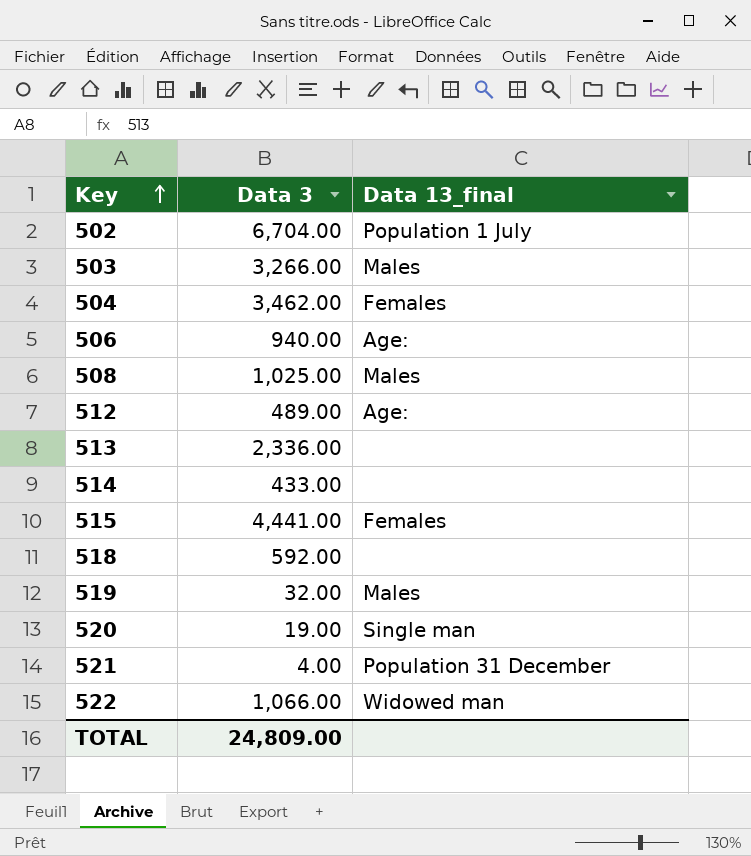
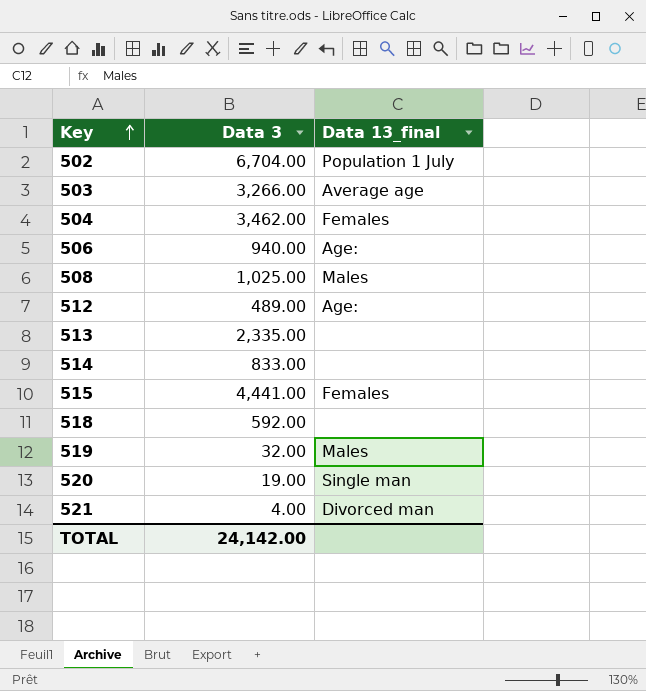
row 522: 1,066.00 | Widowed man -> none
503 | Data 13_final: Males -> Average age
513 | Data 3: 2,336.00 -> 2,335.00
514 | Data 3: 433.00 -> 833.00
521 | Data 13_final: Population 31 December -> Divorced man
TOTAL | Data 3: 24,809.00 -> 24,142.00

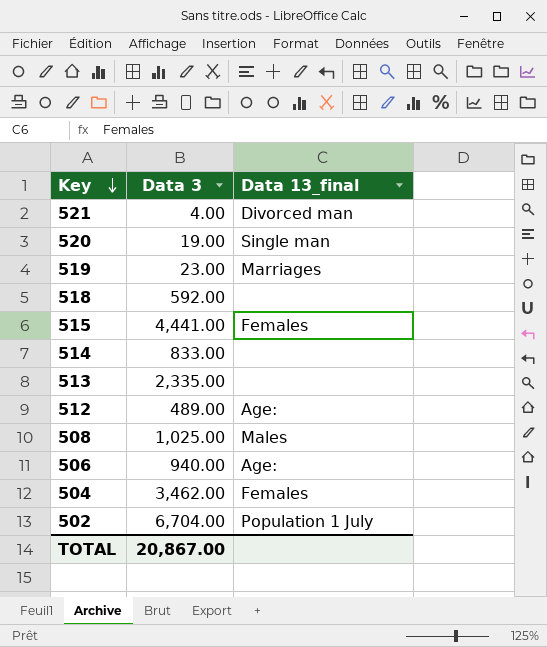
row order: Key ascending -> Key descending
row 503: 3,266.00 | Average age -> none
519 | Data 3: 32.00 -> 23.00
519 | Data 13_final: Males -> Marriages
TOTAL | Data 3: 24,142.00 -> 20,867.00

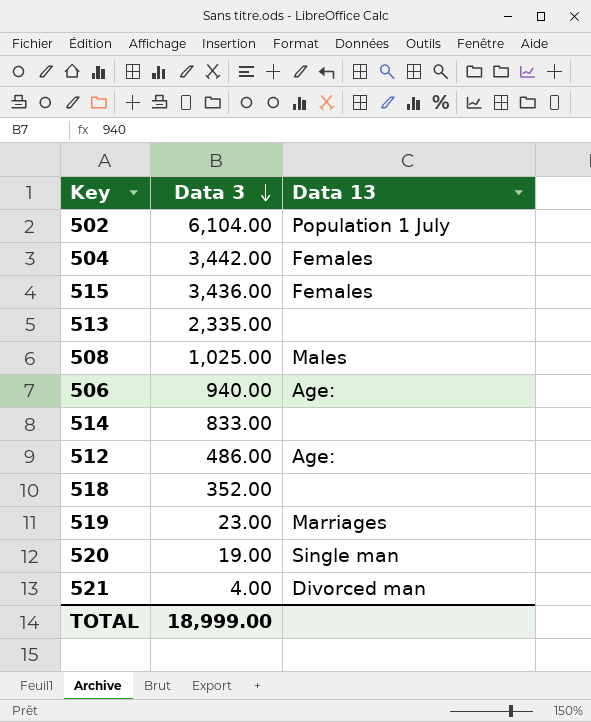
row order: Key descending -> Data 3 descending
column name: Data 13_final -> Data 13
502 | Data 3: 6,704.00 -> 6,104.00
504 | Data 3: 3,462.00 -> 3,442.00
515 | Data 3: 4,441.00 -> 3,436.00
512 | Data 3: 489.00 -> 486.00
518 | Data 3: 592.00 -> 352.00
TOTAL | Data 3: 20,867.00 -> 18,999.00

